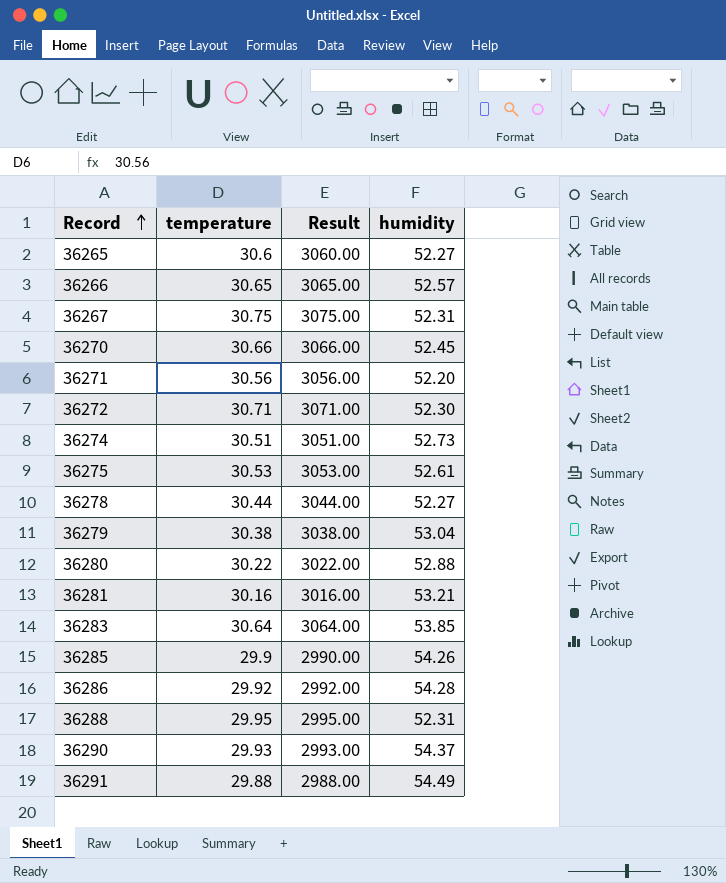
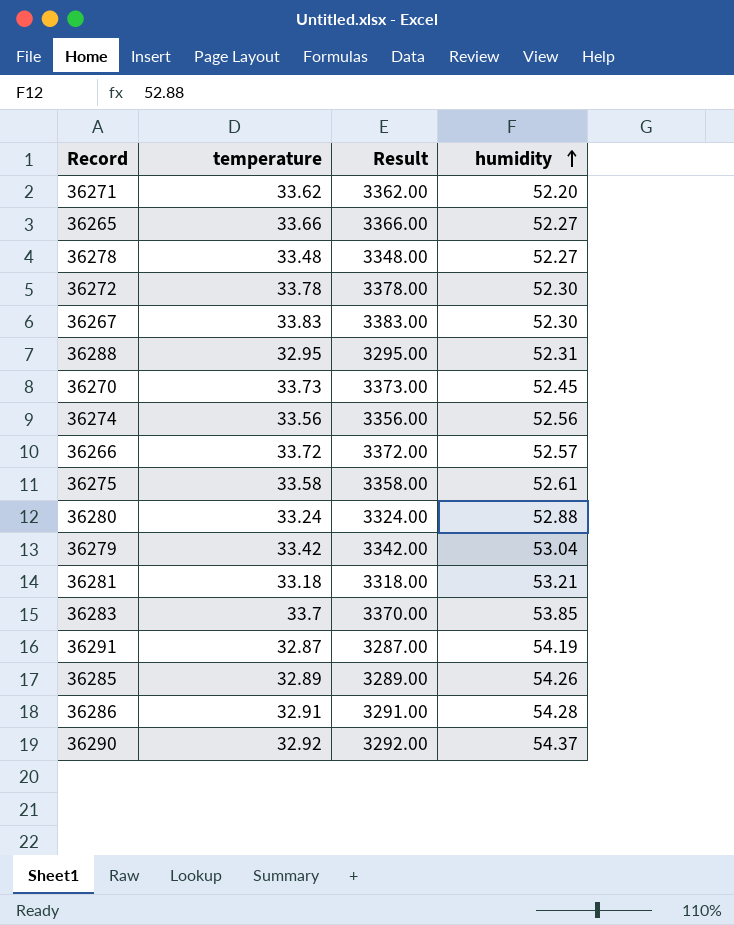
row order: Record ascending -> humidity ascending
36271 | temperature: 30.56 -> 33.62
36271 | Result: 3056.00 -> 3362.00
36265 | temperature: 30.6 -> 33.66
36265 | Result: 3060.00 -> 3366.00
36278 | temperature: 30.44 -> 33.48
36278 | Result: 3044.00 -> 3348.00
36272 | temperature: 30.71 -> 33.78
36272 | Result: 3071.00 -> 3378.00
36267 | temperature: 30.75 -> 33.83
36267 | Result: 3075.00 -> 3383.00
36267 | humidity: 52.31 -> 52.30
36288 | temperature: 29.95 -> 32.95
36288 | Result: 2995.00 -> 3295.00
36270 | temperature: 30.66 -> 33.73
36270 | Result: 3066.00 -> 3373.00
36274 | temperature: 30.51 -> 33.56
36274 | Result: 3051.00 -> 3356.00
36274 | humidity: 52.73 -> 52.56
36266 | temperature: 30.65 -> 33.72
36266 | Result: 3065.00 -> 3372.00
36275 | temperature: 30.53 -> 33.58
36275 | Result: 3053.00 -> 3358.00
36280 | temperature: 30.22 -> 33.24
36280 | Result: 3022.00 -> 3324.00
36279 | temperature: 30.38 -> 33.42
36279 | Result: 3038.00 -> 3342.00
36281 | temperature: 30.16 -> 33.18
36281 | Result: 3016.00 -> 3318.00
36283 | temperature: 30.64 -> 33.7
36283 | Result: 3064.00 -> 3370.00
36291 | temperature: 29.88 -> 32.87
36291 | Result: 2988.00 -> 3287.00
36291 | humidity: 54.49 -> 54.19
36285 | temperature: 29.9 -> 32.89
36285 | Result: 2990.00 -> 3289.00
36286 | temperature: 29.92 -> 32.91
36286 | Result: 2992.00 -> 3291.00
36290 | temperature: 29.93 -> 32.92
36290 | Result: 2993.00 -> 3292.00

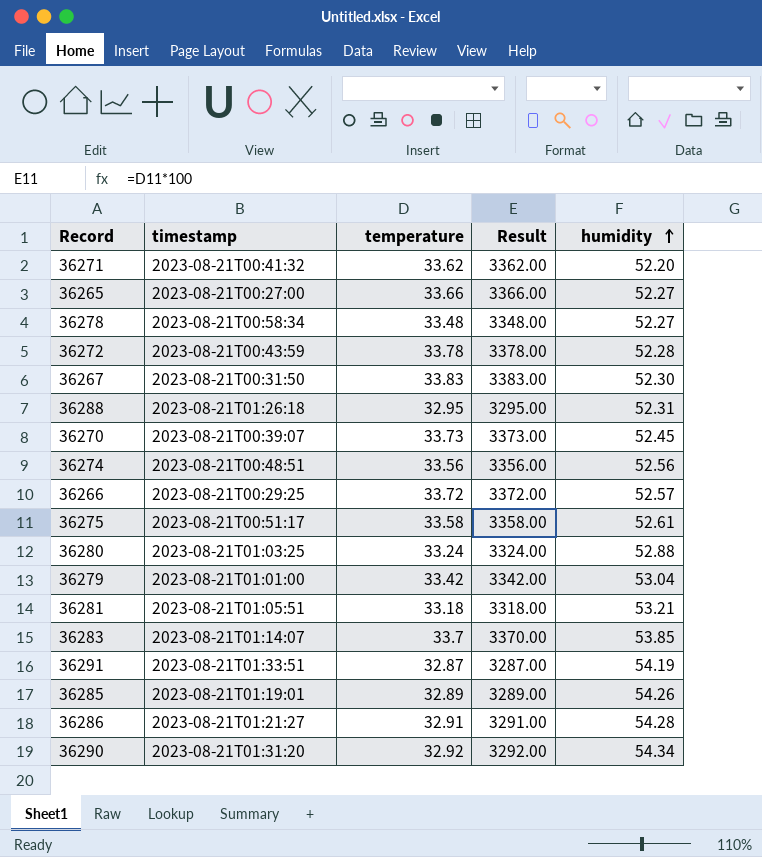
column timestamp | position: none -> 2
36272 | humidity: 52.30 -> 52.28
36290 | humidity: 54.37 -> 54.34

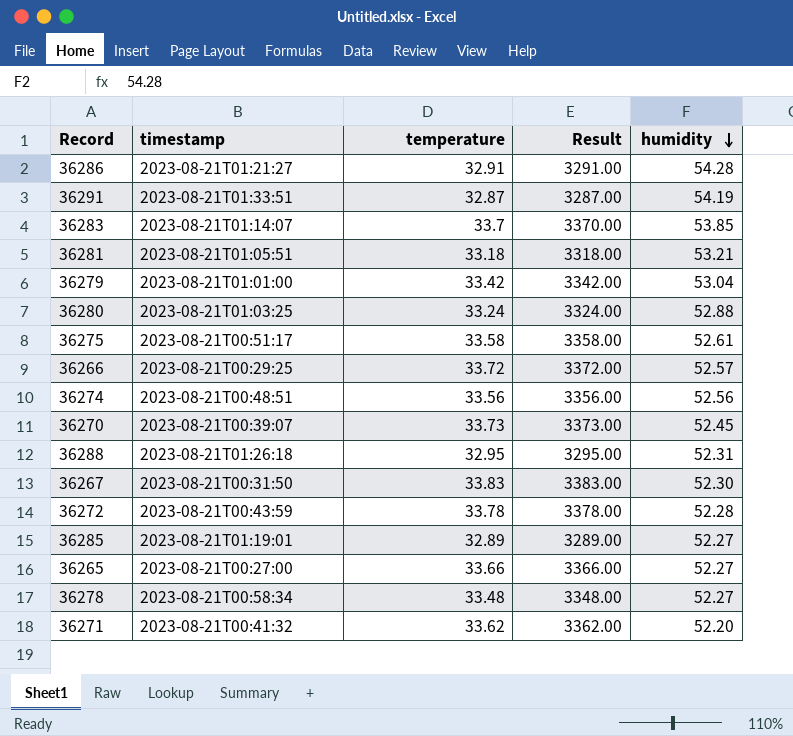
row order: humidity ascending -> humidity descending
row 36290: 2023-08-21T01:31:20 | 32.92 | 3292.00 | 54.34 -> none
36285 | humidity: 54.26 -> 52.27

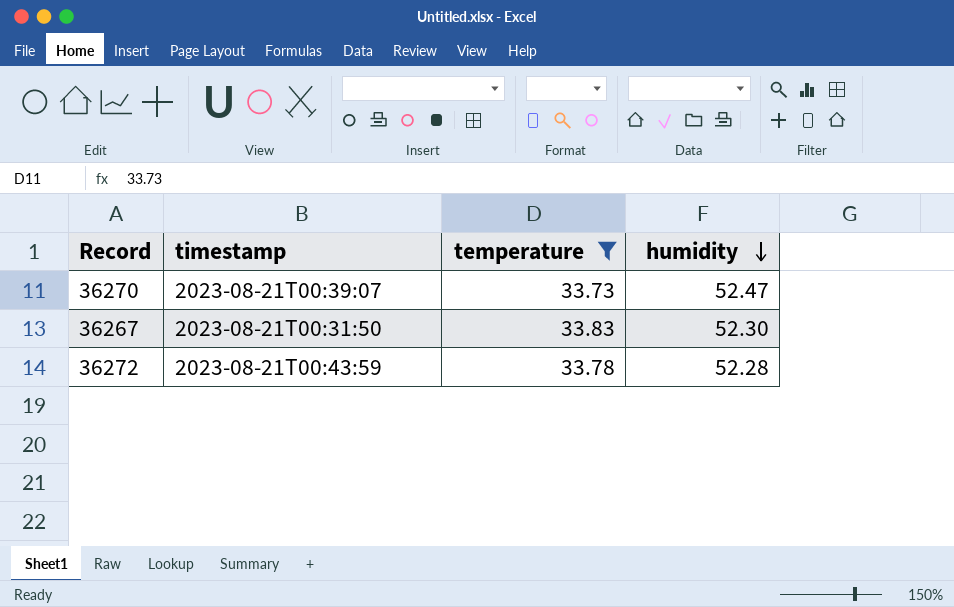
filter: none -> temperature >= 33.73
column Result | formula: [temperature] * 100 -> none
36270 | humidity: 52.45 -> 52.47

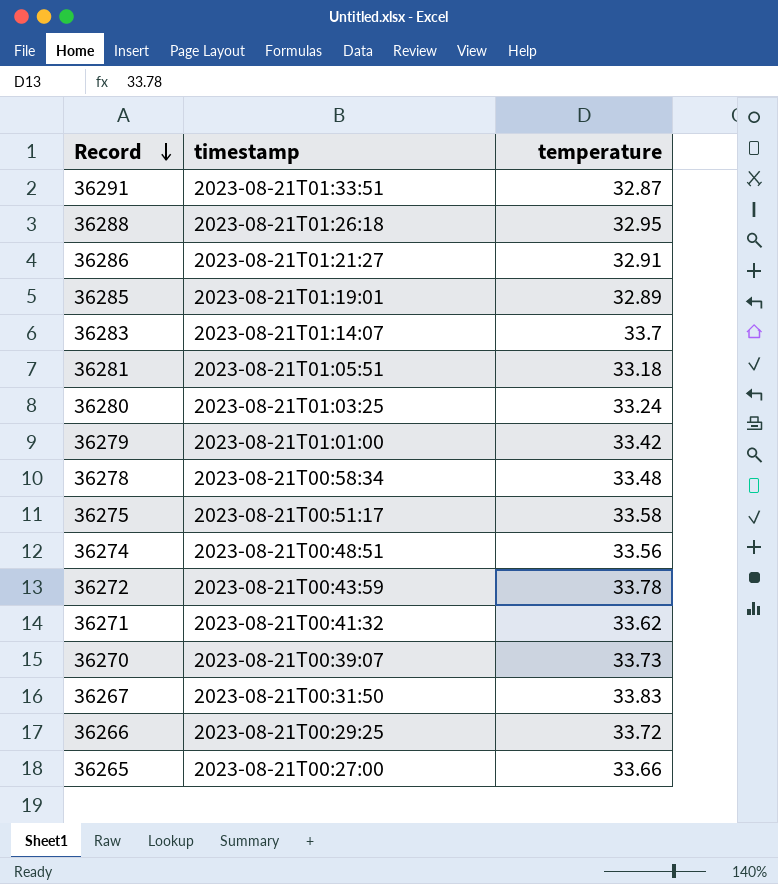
filter: temperature >= 33.73 -> none
row order: humidity descending -> Record descending
column humidity | position: 4 -> none

